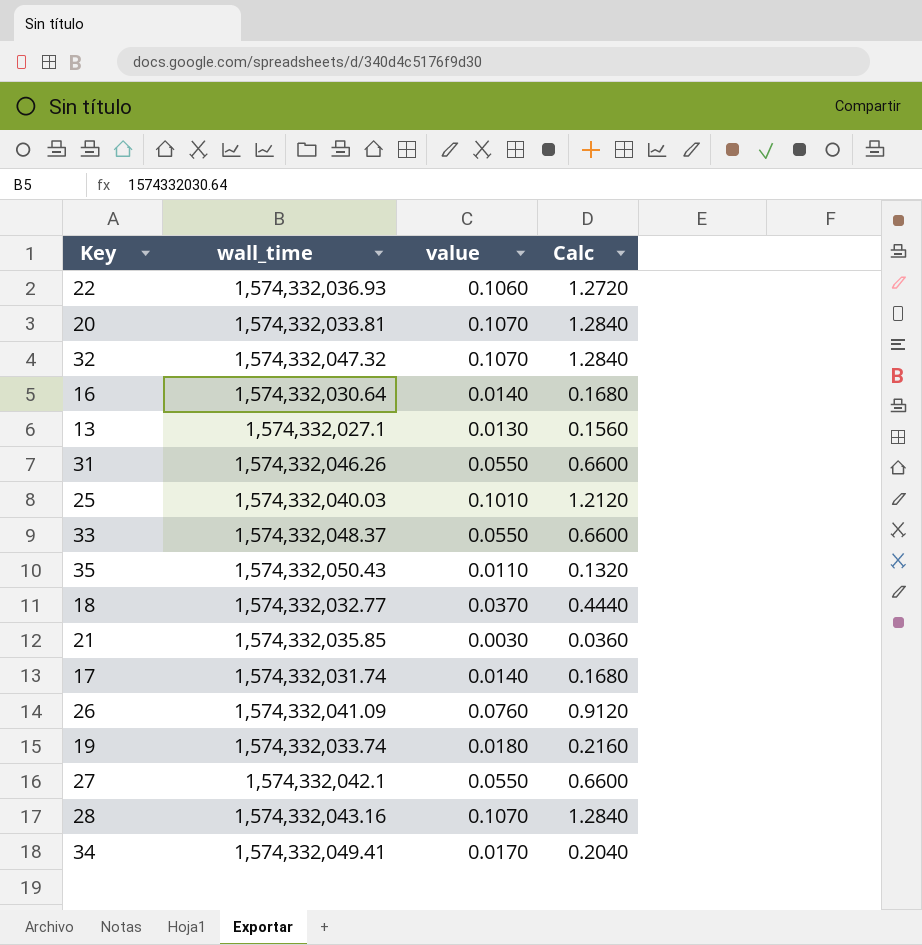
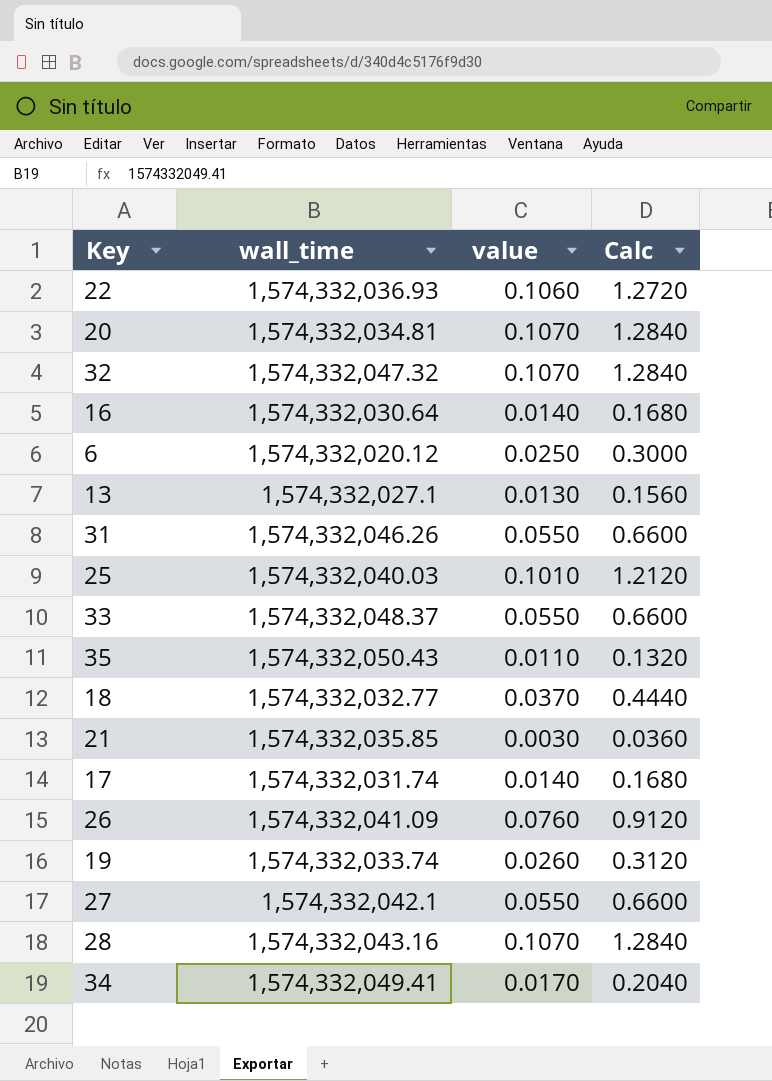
20 | wall_time: 1,574,332,033.81 -> 1,574,332,034.81
row 6: none -> 1,574,332,020.12 | 0.0250 | 0.3000
19 | value: 0.0180 -> 0.0260
19 | Calc: 0.2160 -> 0.3120

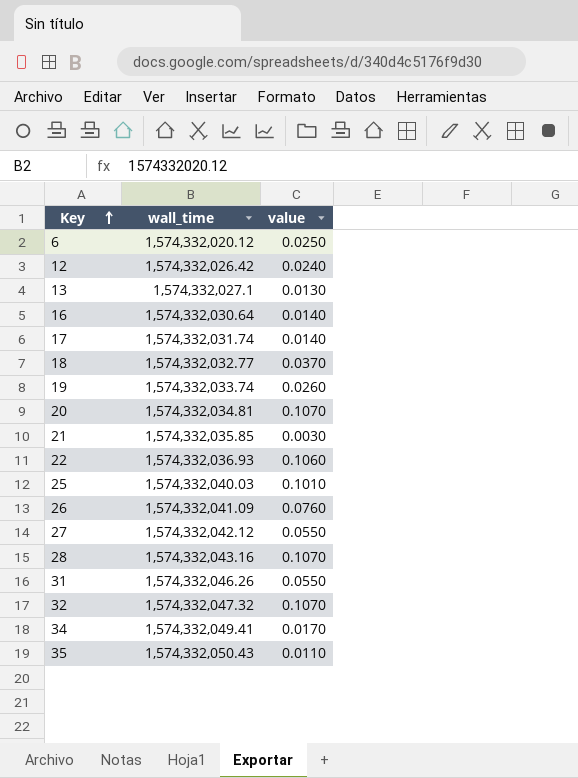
row order: none -> Key ascending
column Calc | formula: [value] * 12 -> none
row 33: 1,574,332,048.37 | 0.0550 | 0.6600 -> none
row 12: none -> 1,574,332,026.42 | 0.0240
27 | wall_time: 1,574,332,042.1 -> 1,574,332,042.12

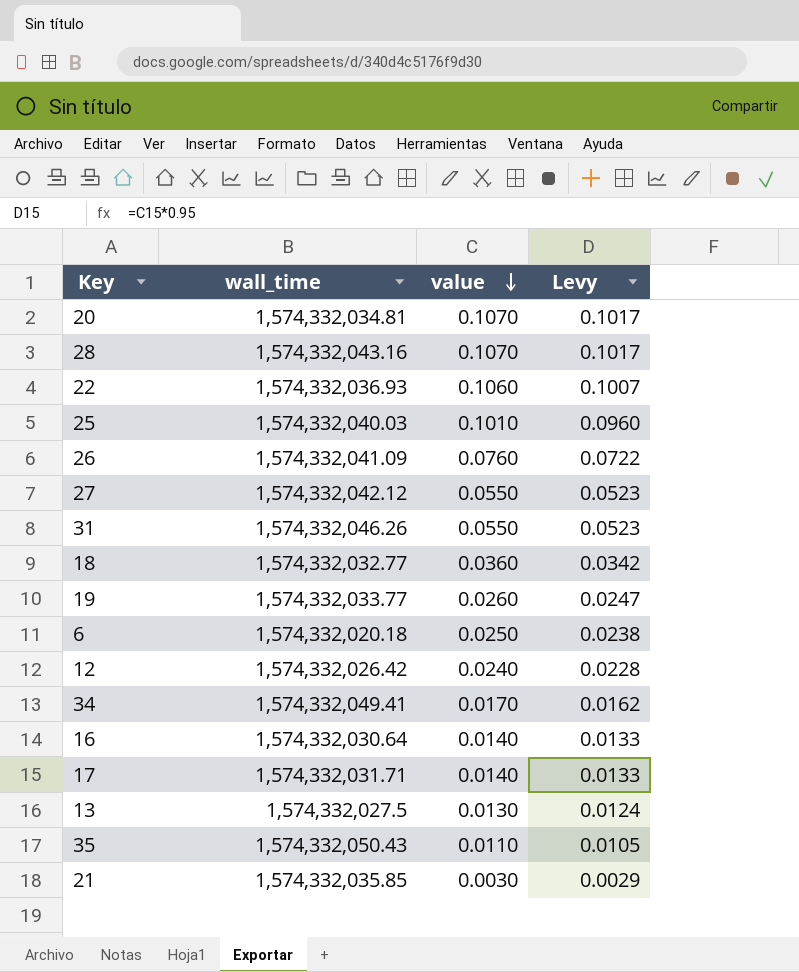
row order: Key ascending -> value descending
column Levy | formula: none -> [value] * 0.95
row 32: 1,574,332,047.32 | 0.1070 -> none
18 | value: 0.0370 -> 0.0360
19 | wall_time: 1,574,332,033.74 -> 1,574,332,033.77
6 | wall_time: 1,574,332,020.12 -> 1,574,332,020.18
17 | wall_time: 1,574,332,031.74 -> 1,574,332,031.71
13 | wall_time: 1,574,332,027.1 -> 1,574,332,027.5

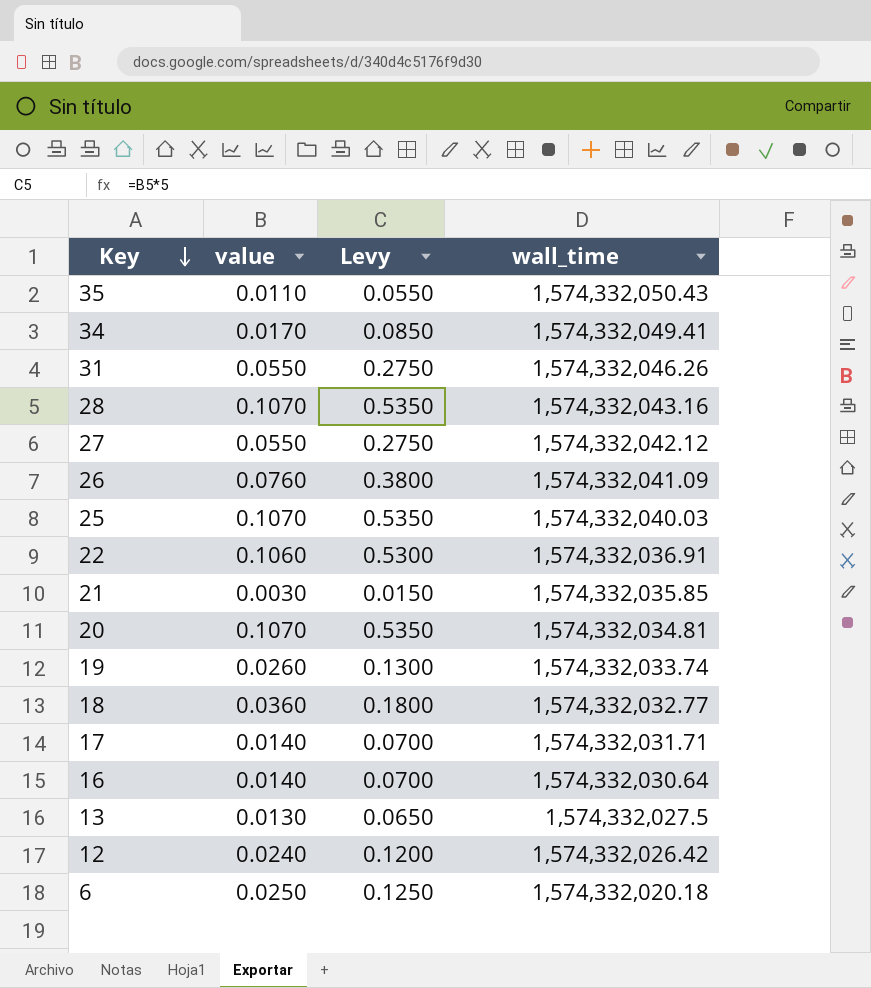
row order: value descending -> Key descending
column Levy | formula: [value] * 0.95 -> [value] * 5
column wall_time | position: 2 -> 4
25 | value: 0.1010 -> 0.1070
22 | wall_time: 1,574,332,036.93 -> 1,574,332,036.91
19 | wall_time: 1,574,332,033.77 -> 1,574,332,033.74

